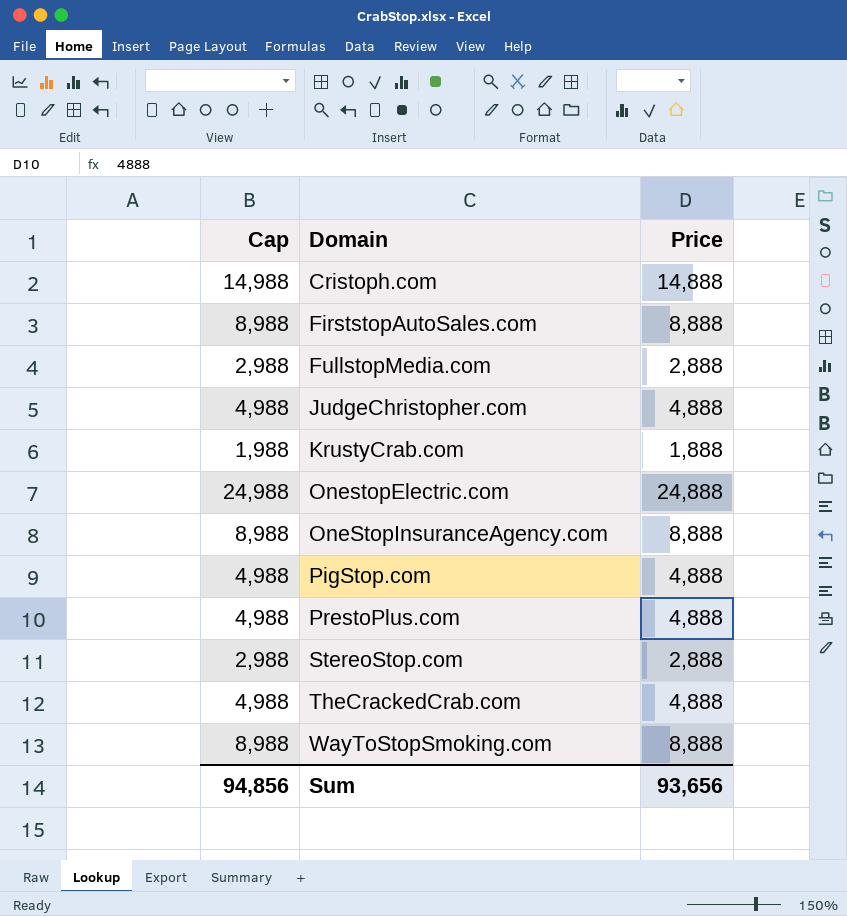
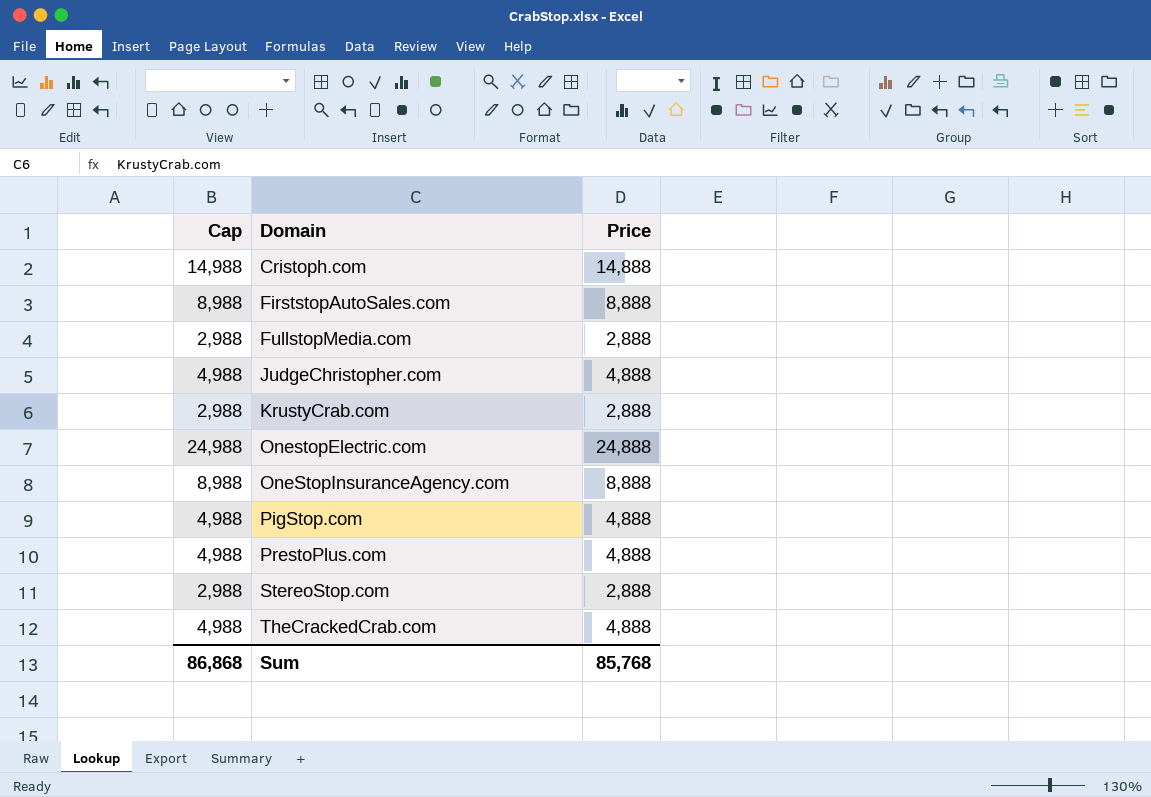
row WayToStopSmoking.com: 8,988 | 8,888 -> none
KrustyCrab.com | Cap: 1,988 -> 2,988
KrustyCrab.com | Price: 1,888 -> 2,888
Sum | Cap: 94,856 -> 86,868
Sum | Price: 93,656 -> 85,768

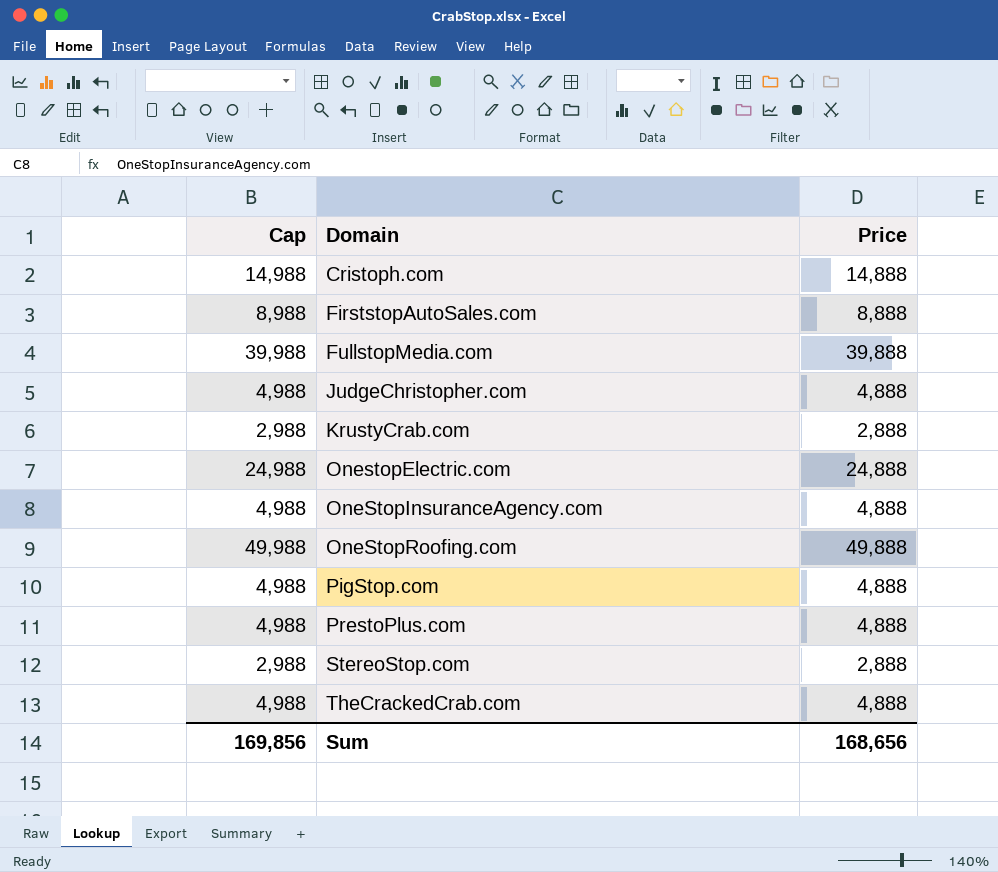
FullstopMedia.com | Cap: 2,988 -> 39,988
FullstopMedia.com | Price: 2,888 -> 39,888
OneStopInsuranceAgency.com | Cap: 8,988 -> 4,988
OneStopInsuranceAgency.com | Price: 8,888 -> 4,888
row OneStopRoofing.com: none -> 49,988 | 49,888
Sum | Cap: 86,868 -> 169,856
Sum | Price: 85,768 -> 168,656

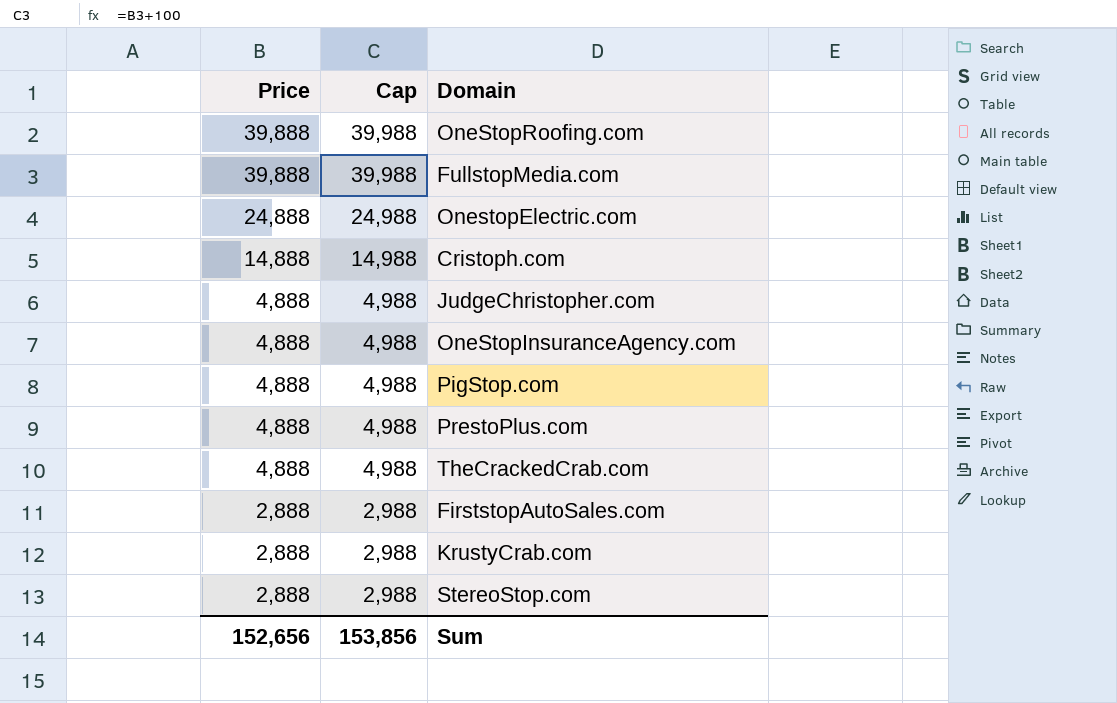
row order: Domain ascending -> Price descending
column Price | position: 3 -> 1
OneStopRoofing.com | Price: 49,888 -> 39,888
OneStopRoofing.com | Cap: 49,988 -> 39,988
FirststopAutoSales.com | Price: 8,888 -> 2,888
FirststopAutoSales.com | Cap: 8,988 -> 2,988
Sum | Price: 168,656 -> 152,656
Sum | Cap: 169,856 -> 153,856

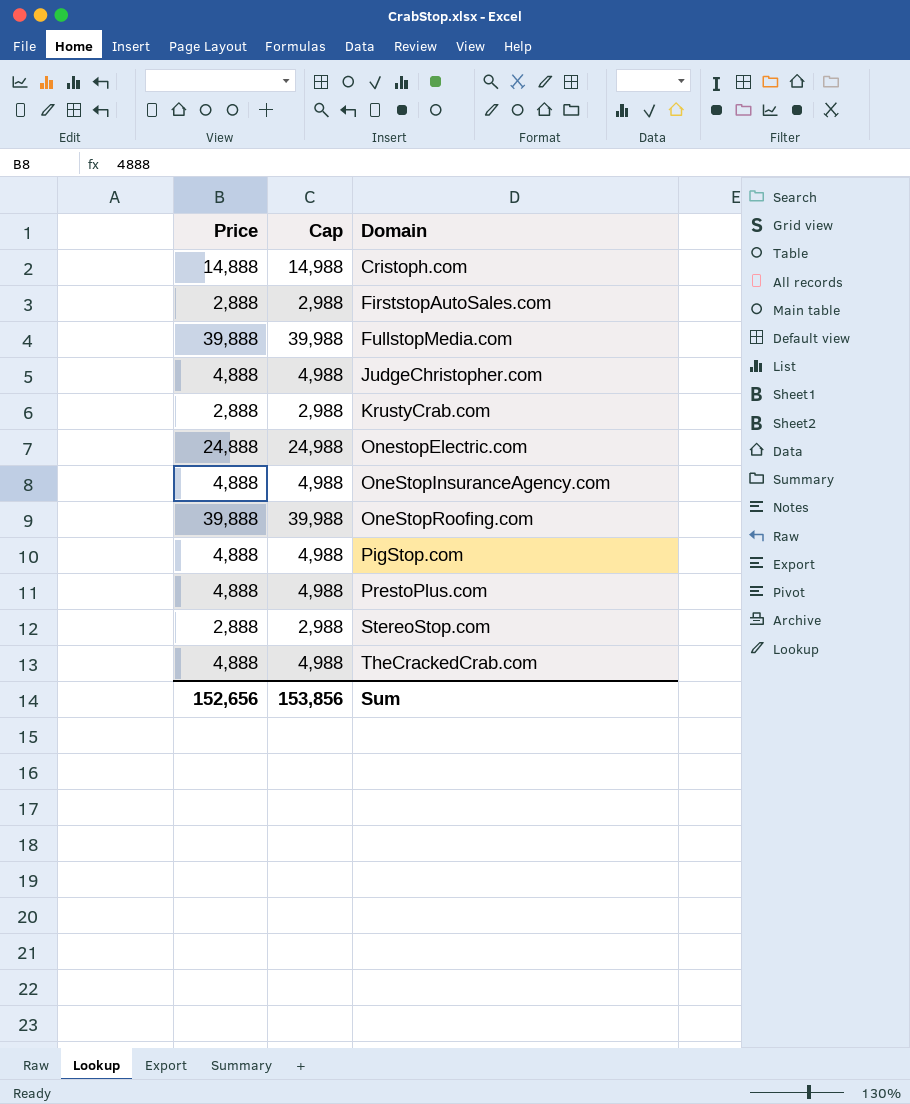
row order: Price descending -> Domain ascending

